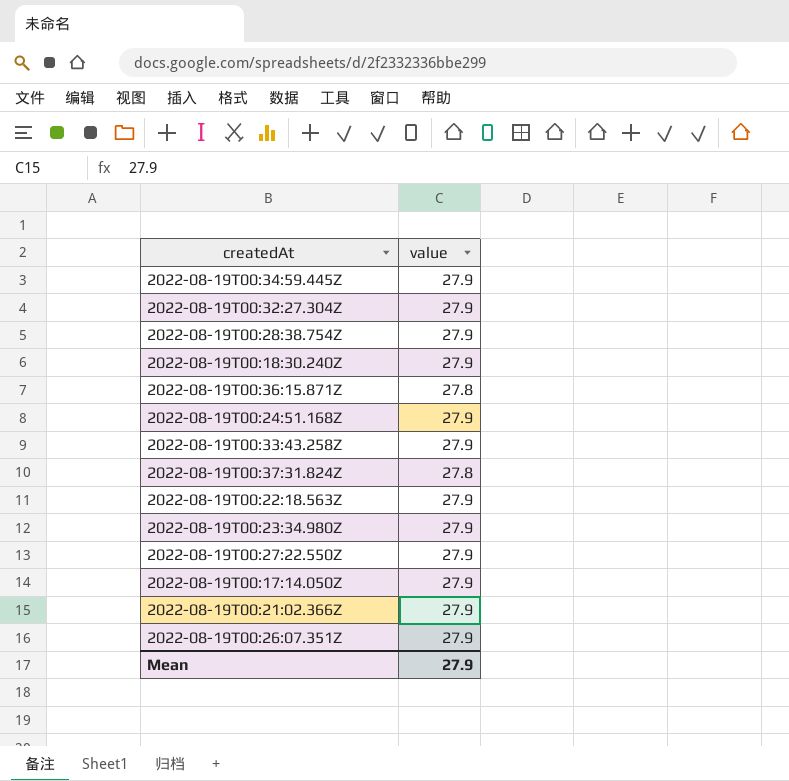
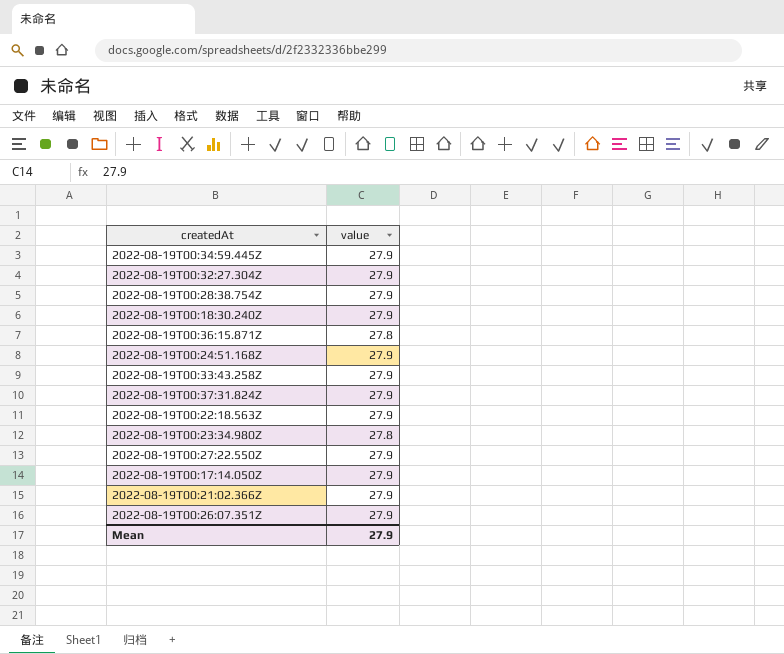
2022-08-19T00:37:31.824Z | value: 27.8 -> 27.9
2022-08-19T00:23:34.980Z | value: 27.9 -> 27.8

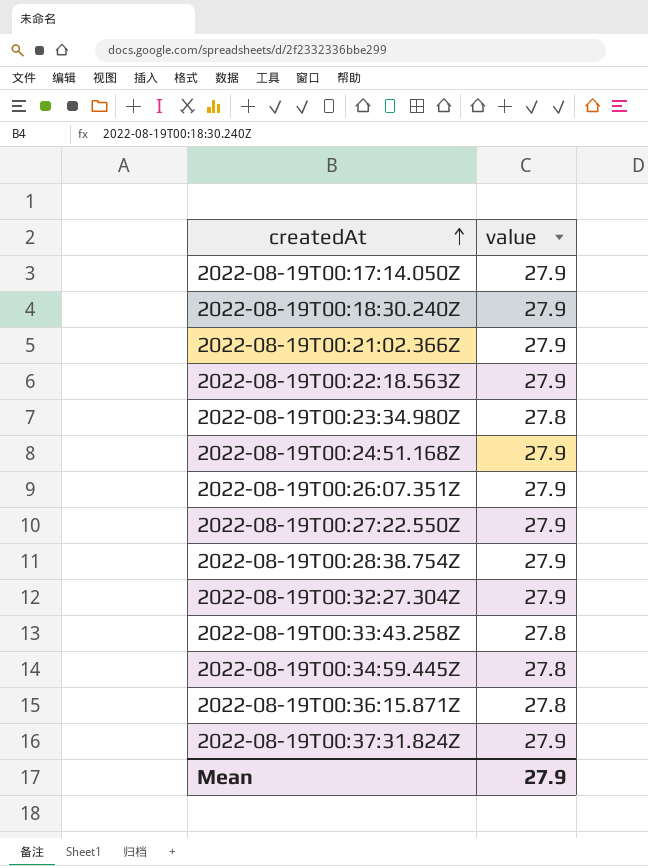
row order: none -> createdAt ascending
2022-08-19T00:33:43.258Z | value: 27.9 -> 27.8
2022-08-19T00:34:59.445Z | value: 27.9 -> 27.8

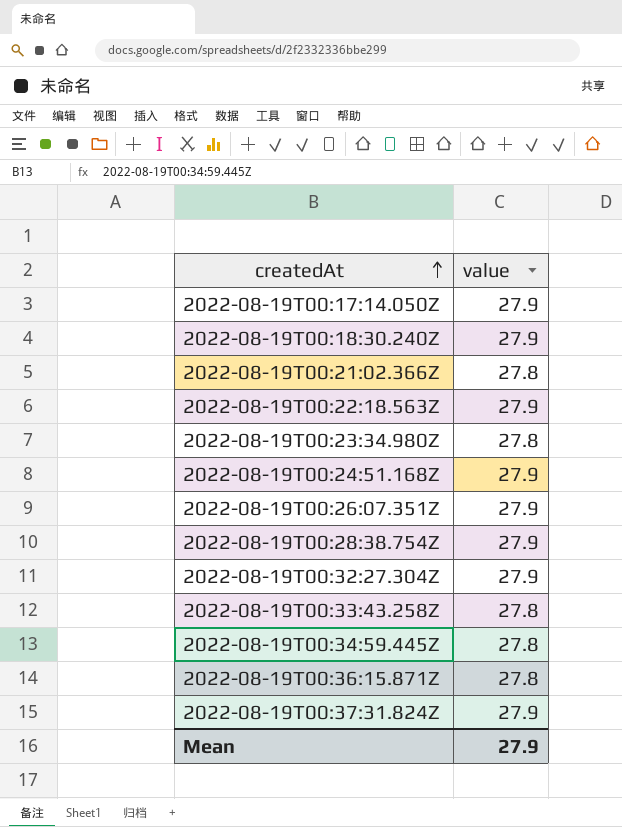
row 2022-08-19T00:27:22.550Z: 27.9 -> none
2022-08-19T00:21:02.366Z | value: 27.9 -> 27.8

